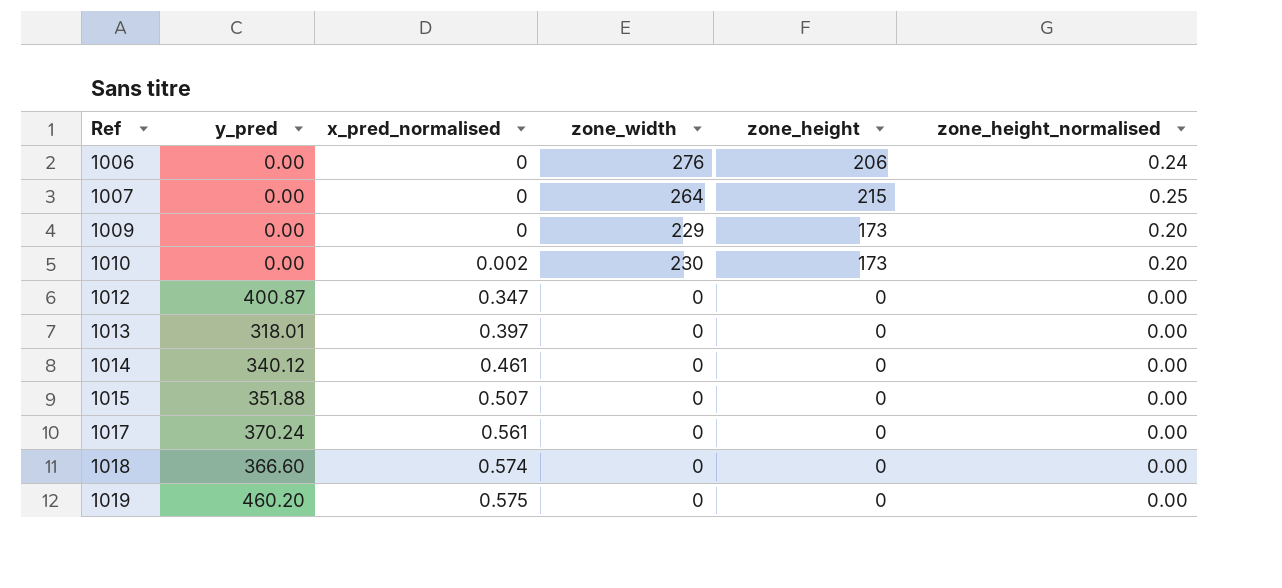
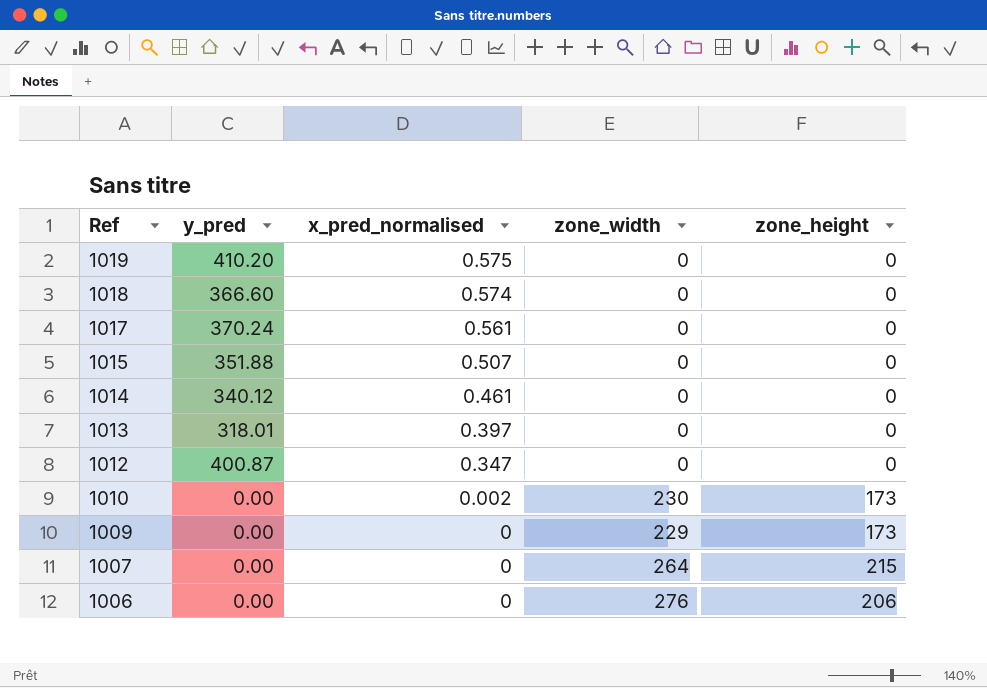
row order: Ref ascending -> Ref descending
column zone_height_normalised | position: 6 -> none
1019 | y_pred: 460.20 -> 410.20

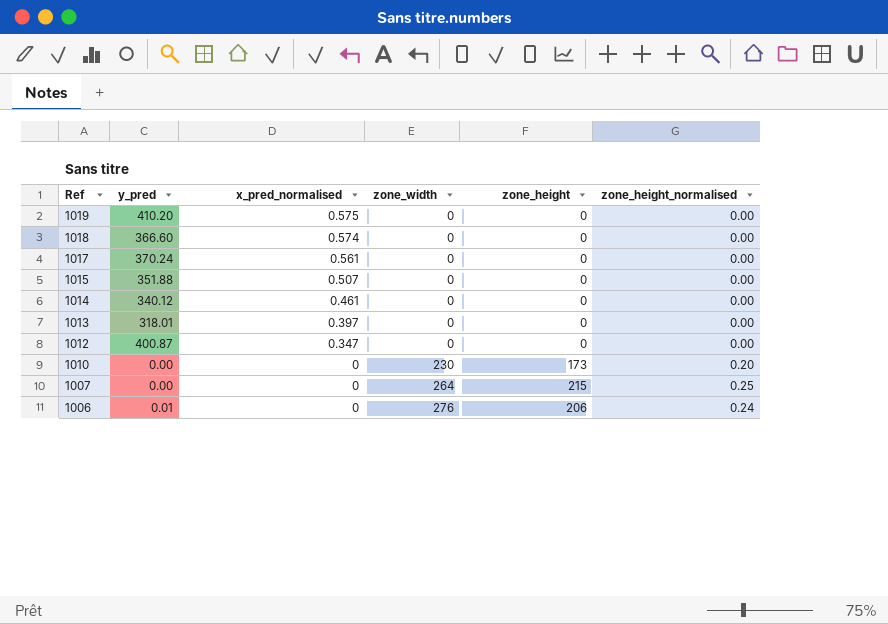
column zone_height_normalised | position: none -> 6
row 1009: 0.00 | 0 | 229 | 173 -> none
1010 | x_pred_normalised: 0.002 -> 0
1006 | y_pred: 0.00 -> 0.01

